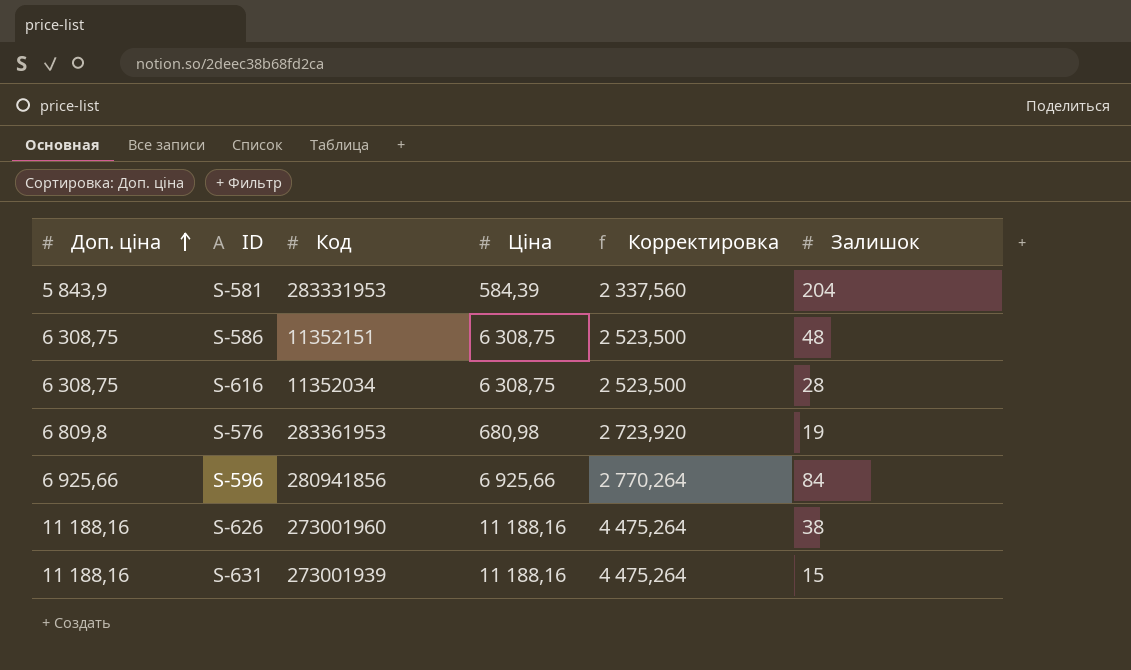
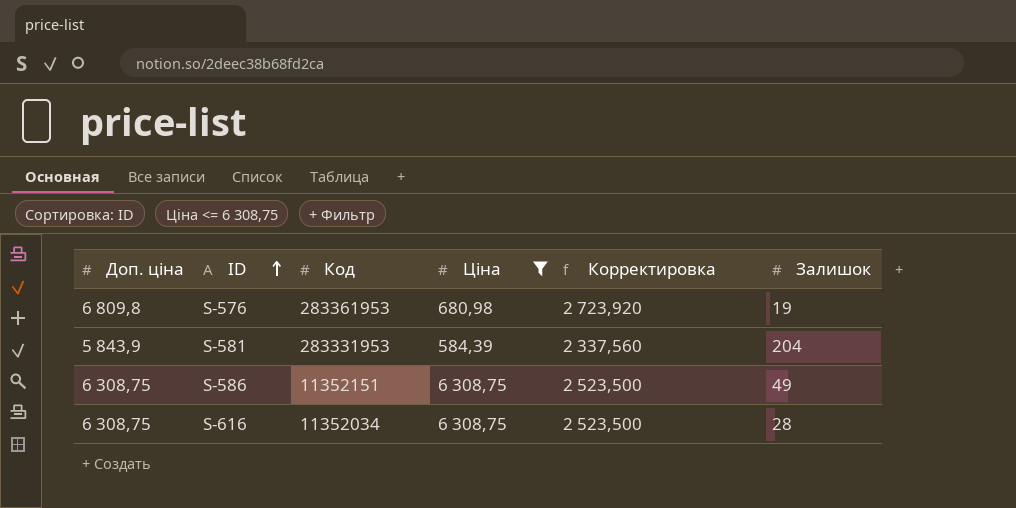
filter: none -> Ціна <= 6 308,75
row order: Доп. ціна ascending -> ID ascending
S-586 | Залишок: 48 -> 49

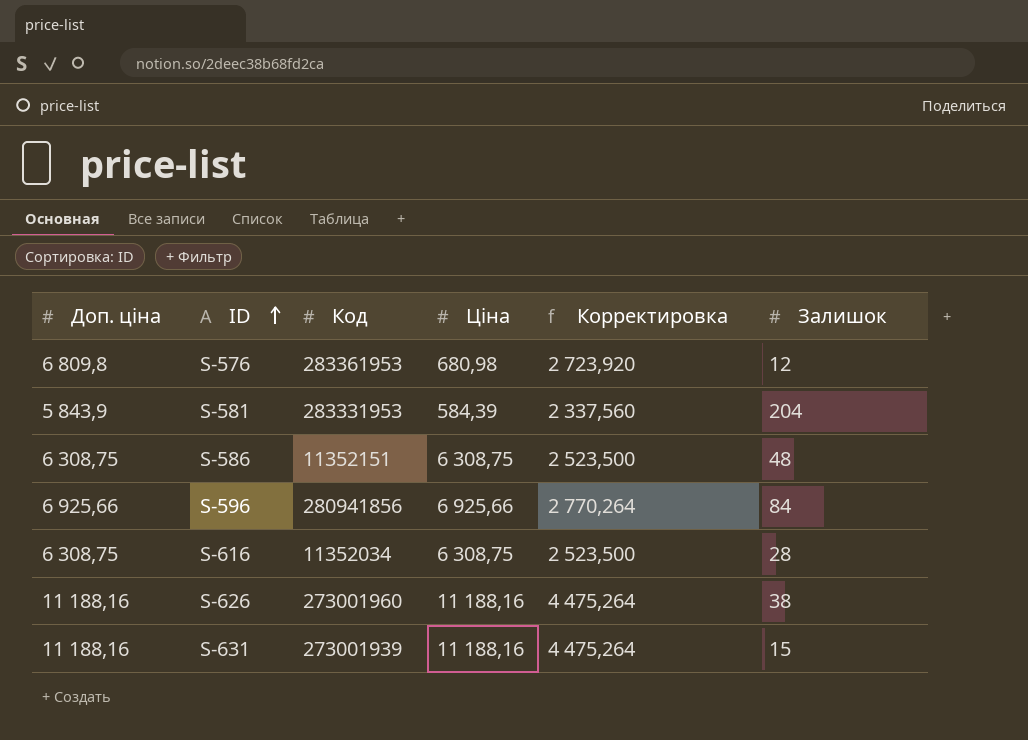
filter: Ціна <= 6 308,75 -> none
S-576 | Залишок: 19 -> 12
S-586 | Залишок: 49 -> 48

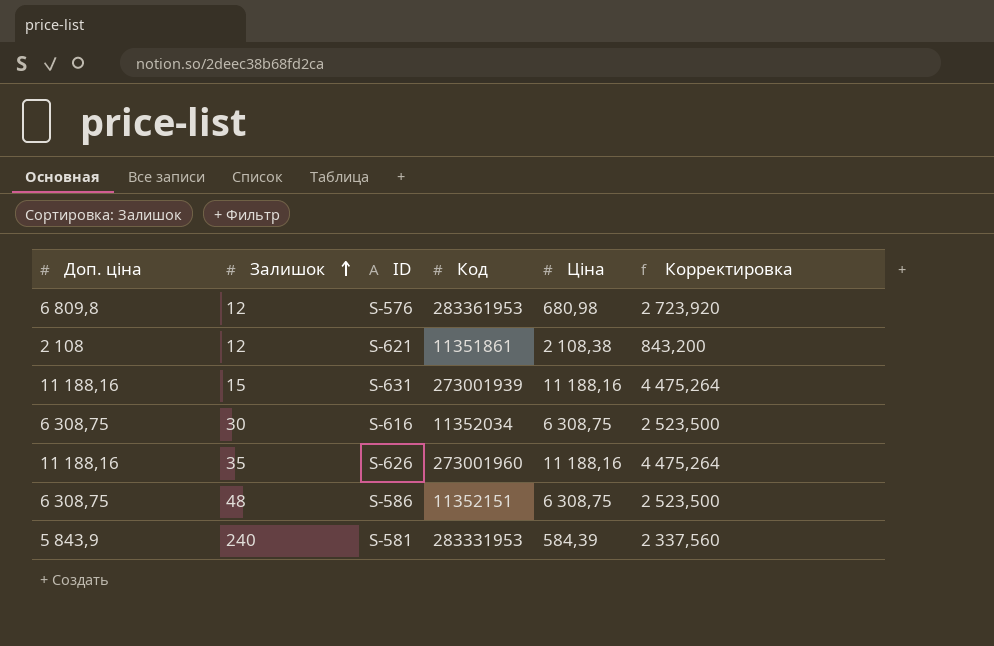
row order: ID ascending -> Залишок ascending
column Залишок | position: 6 -> 2
row S-596: 6 925,66 | 280941856 | 6 925,66 | 2 770,264 | 84 -> none
row S-621: none -> 2 108 | 12 | 11351861 | 2 108,38 | 843,200
S-616 | Залишок: 28 -> 30
S-626 | Залишок: 38 -> 35
S-581 | Залишок: 204 -> 240

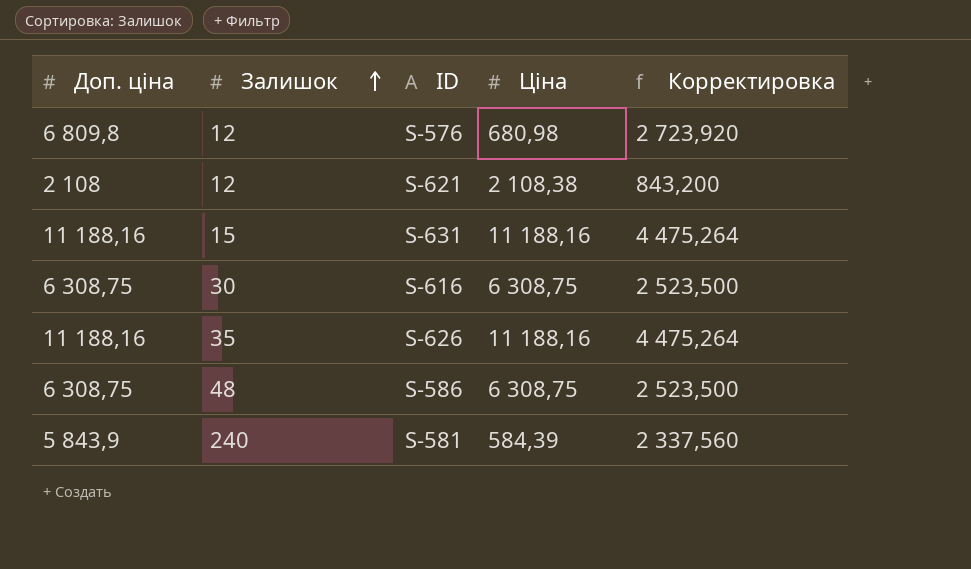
column Код | position: 4 -> none

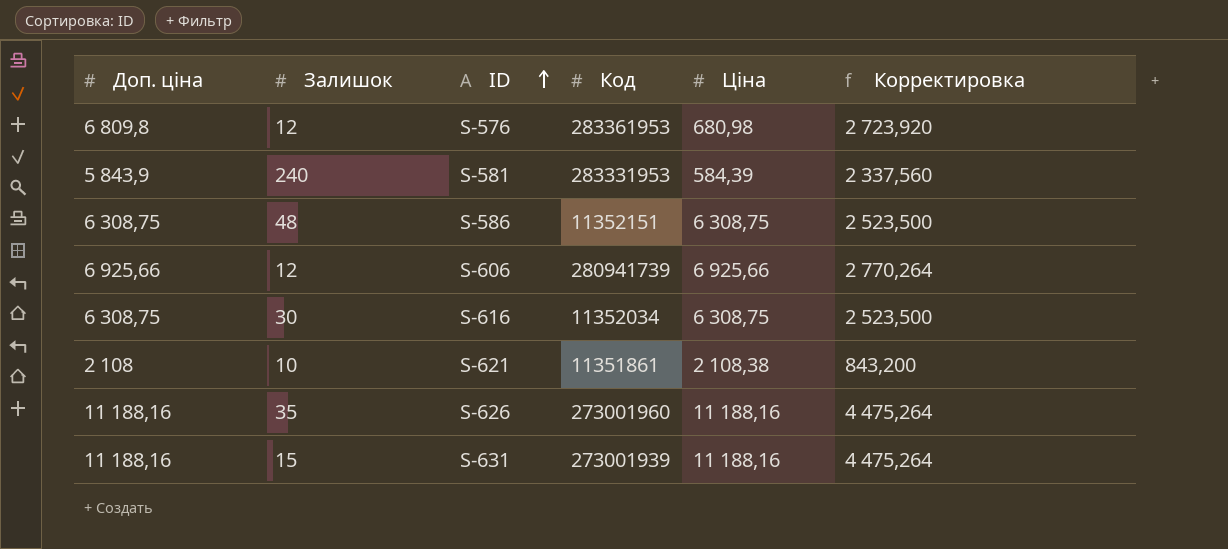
row order: Залишок ascending -> ID ascending
column Код | position: none -> 4
row S-606: none -> 6 925,66 | 12 | 280941739 | 6 925,66 | 2 770,264
S-621 | Залишок: 12 -> 10

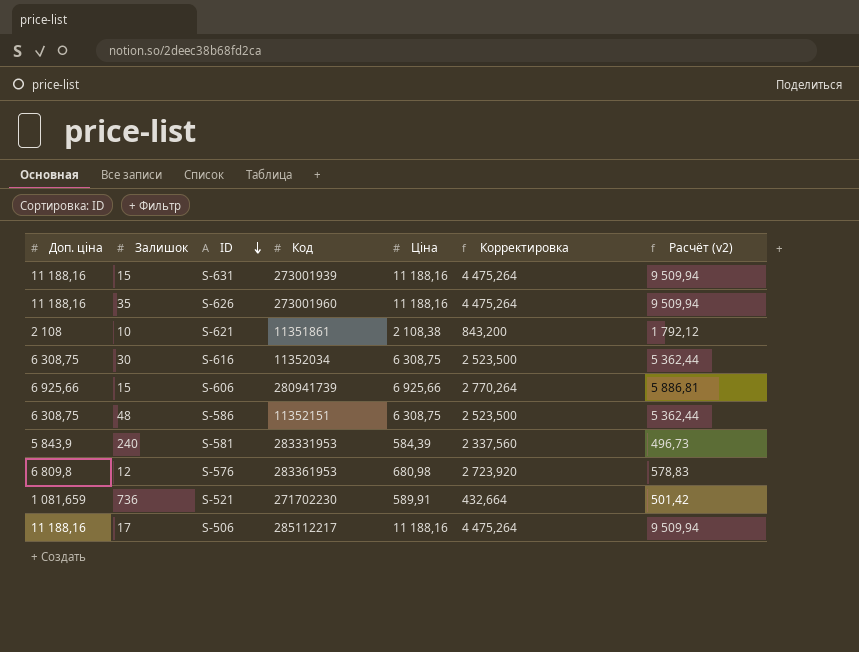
row order: ID ascending -> ID descending
column Расчёт (v2) | formula: none -> [Ціна] * 0,85
S-606 | Залишок: 12 -> 15
row S-521: none -> 1 081,659 | 736 | 271702230 | 589,91 | 432,664 | 501,42
row S-506: none -> 11 188,16 | 17 | 285112217 | 11 188,16 | 4 475,264 | 9 509,94

